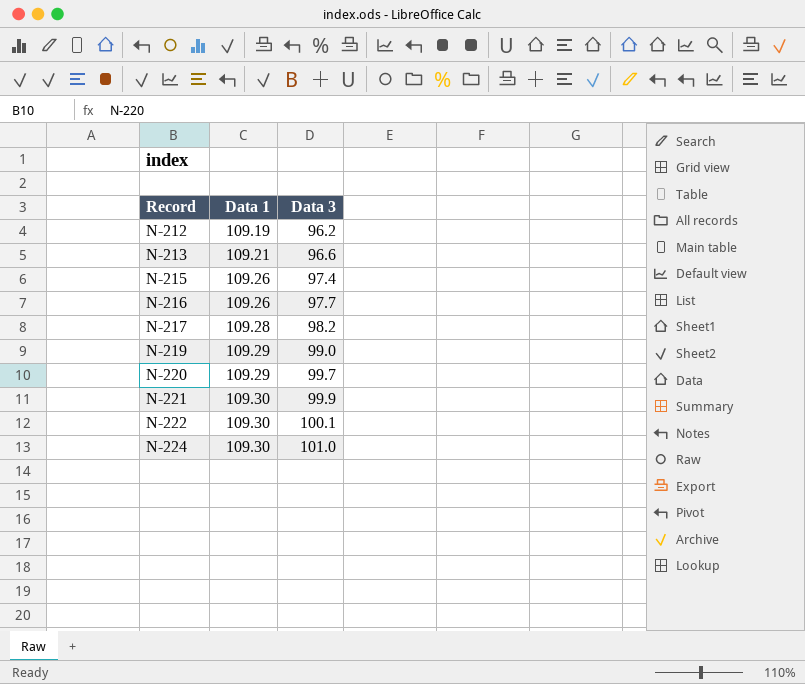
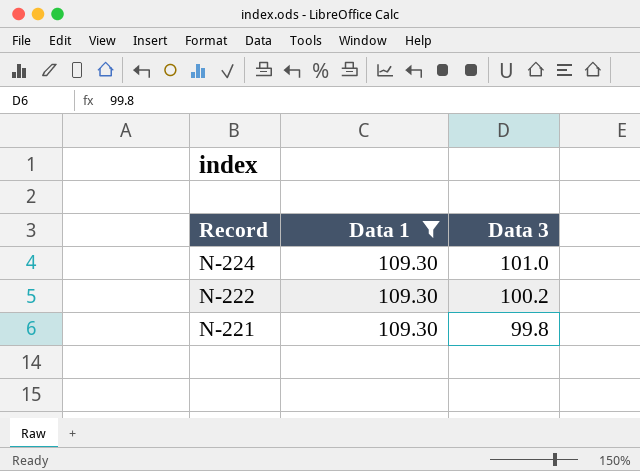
filter: none -> Data 1 = 109.30
row order: Record ascending -> Record descending
N-222 | Data 3: 100.1 -> 100.2
N-221 | Data 3: 99.9 -> 99.8

